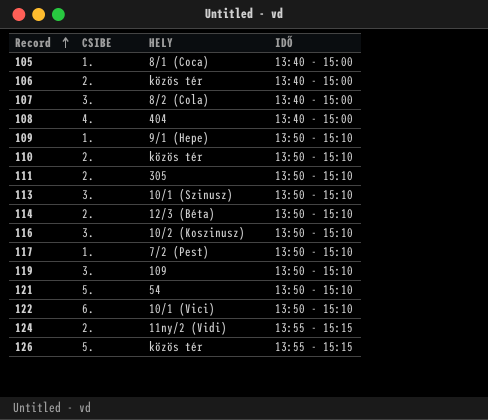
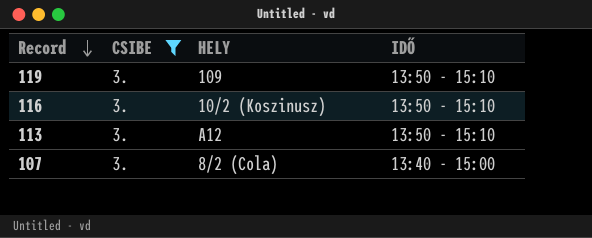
filter: none -> CSIBE = 3.
row order: Record ascending -> Record descending
113 | HELY: 10/1 (Szinusz) -> A12

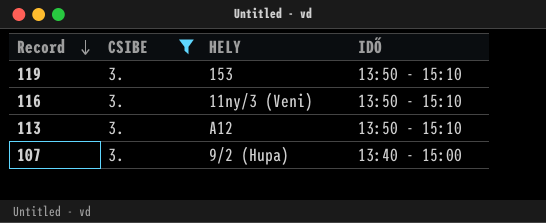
119 | HELY: 109 -> 153
116 | HELY: 10/2 (Koszinusz) -> 11ny/3 (Veni)
107 | HELY: 8/2 (Cola) -> 9/2 (Hupa)

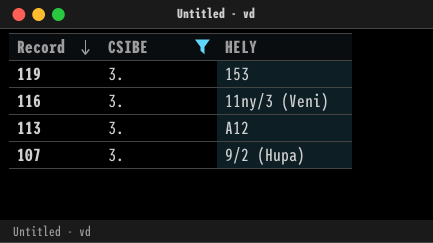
column IDŐ | position: 4 -> none

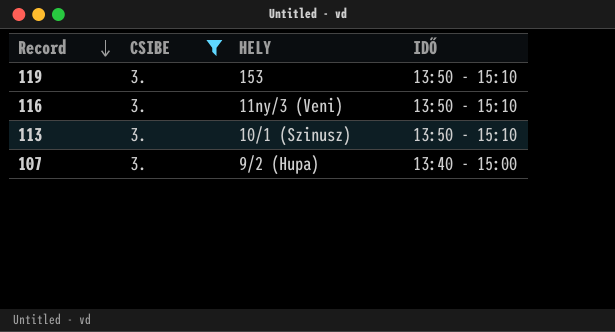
column IDŐ | position: none -> 4
113 | HELY: A12 -> 10/1 (Szinusz)

